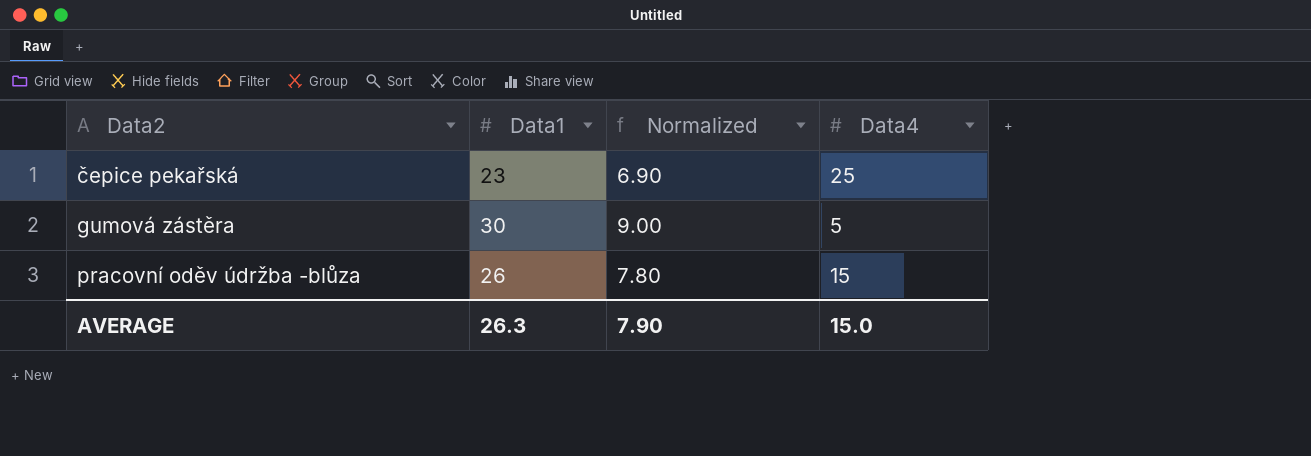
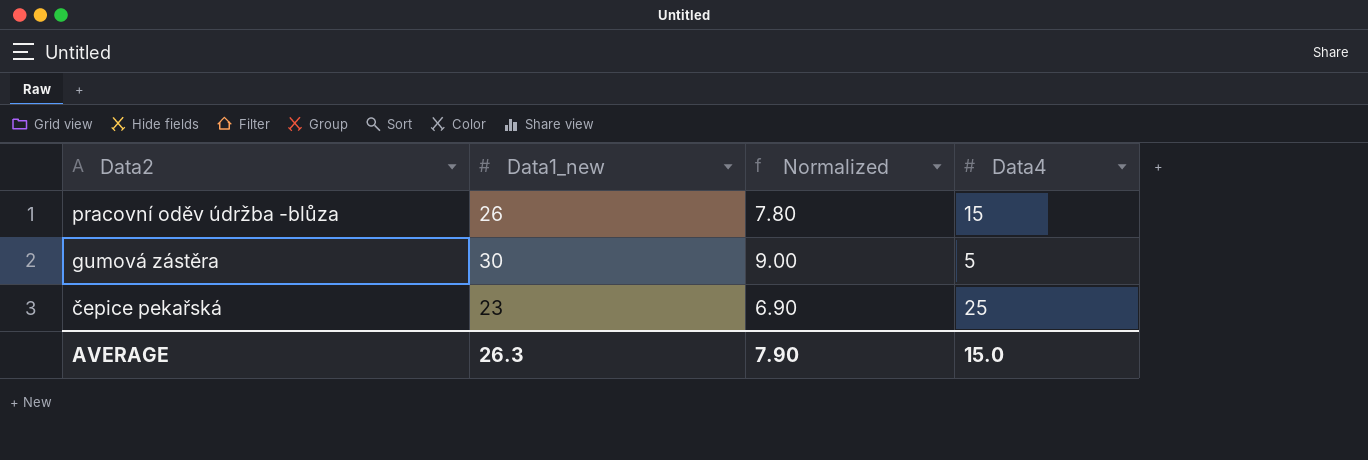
row order: Data2 ascending -> Data2 descending
column name: Data1 -> Data1_new

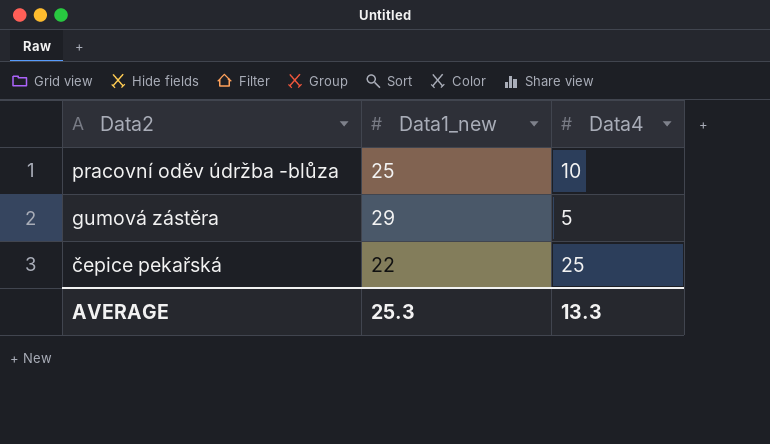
column Normalized | formula: [Data1_new] * 0.3 -> none
pracovní oděv údržba -blůza | Data1_new: 26 -> 25
pracovní oděv údržba -blůza | Data4: 15 -> 10
gumová zástěra | Data1_new: 30 -> 29
čepice pekařská | Data1_new: 23 -> 22
AVERAGE | Data1_new: 26.3 -> 25.3
AVERAGE | Data4: 15.0 -> 13.3

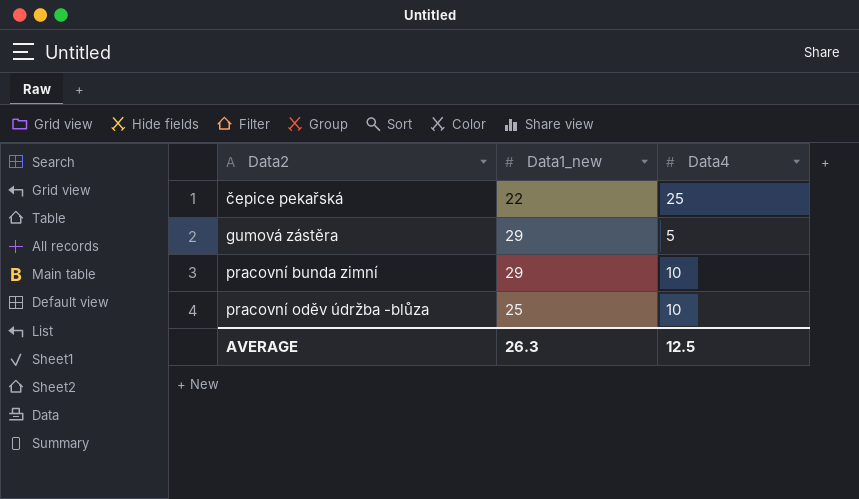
row order: Data2 descending -> Data2 ascending
row pracovní bunda zimní: none -> 29 | 10
AVERAGE | Data1_new: 25.3 -> 26.3
AVERAGE | Data4: 13.3 -> 12.5

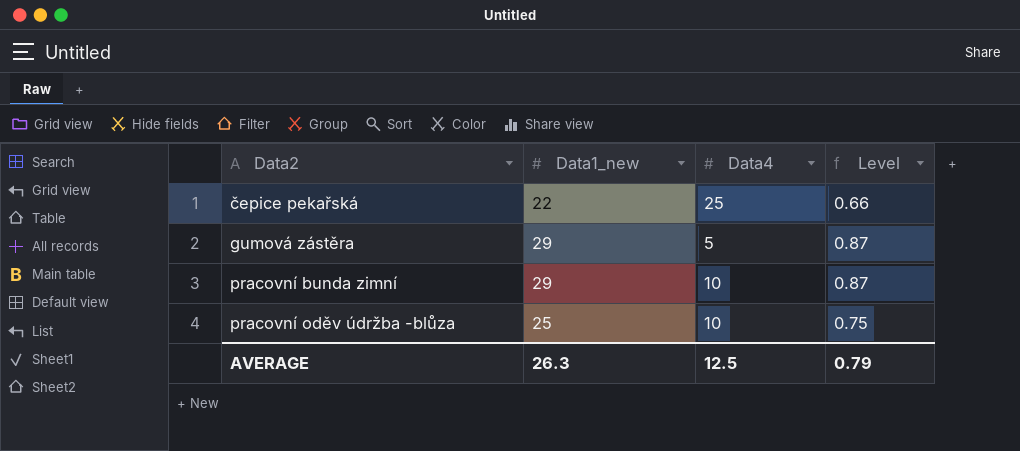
column Level | formula: none -> [Data1_new] * 0.03

